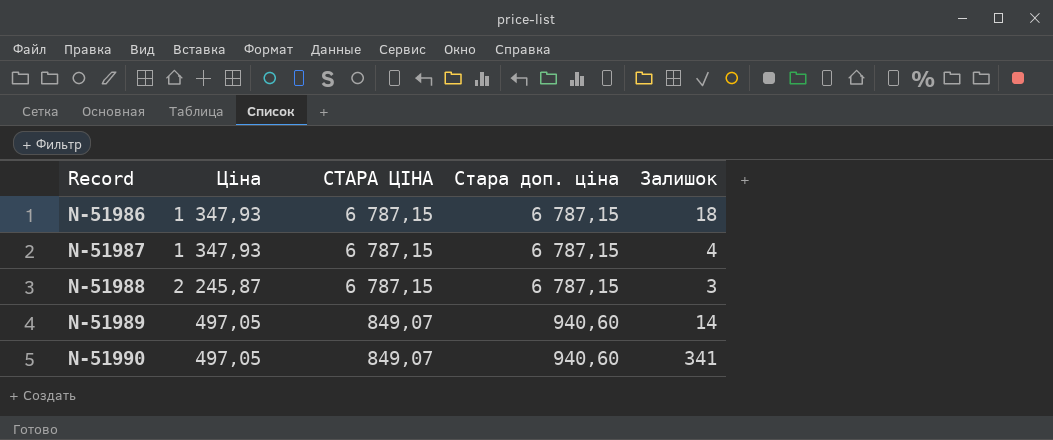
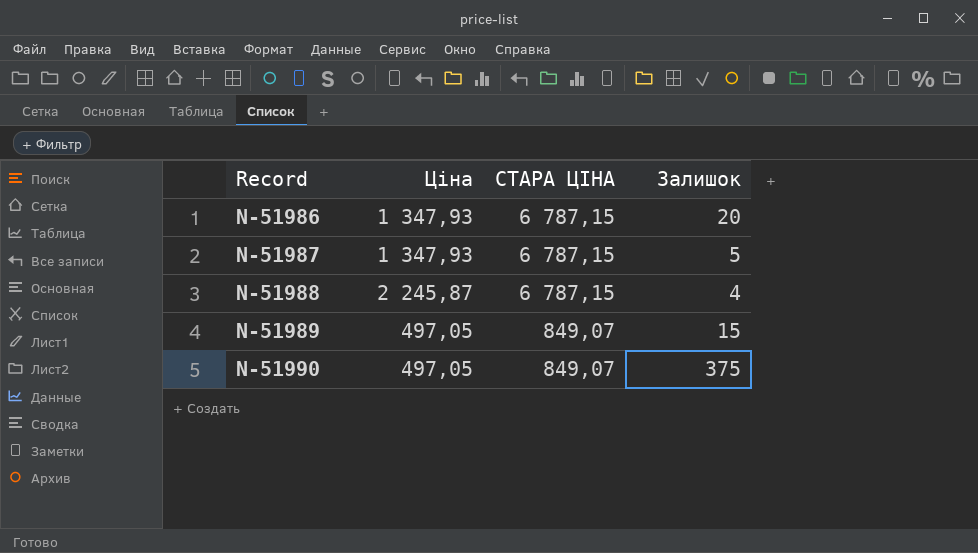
column Стара доп. ціна | position: 4 -> none
N-51986 | Залишок: 18 -> 20
N-51987 | Залишок: 4 -> 5
N-51988 | Залишок: 3 -> 4
N-51989 | Залишок: 14 -> 15
N-51990 | Залишок: 341 -> 375

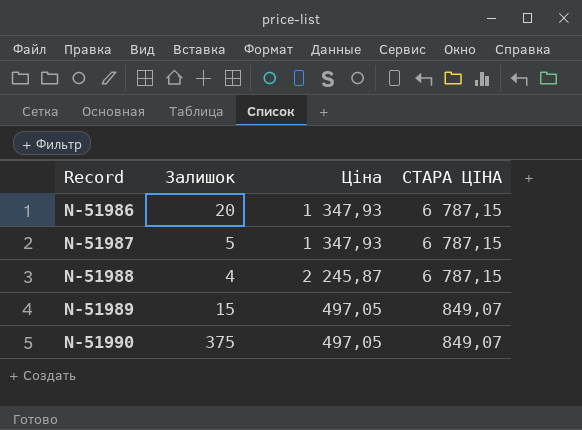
column Залишок | position: 4 -> 2

